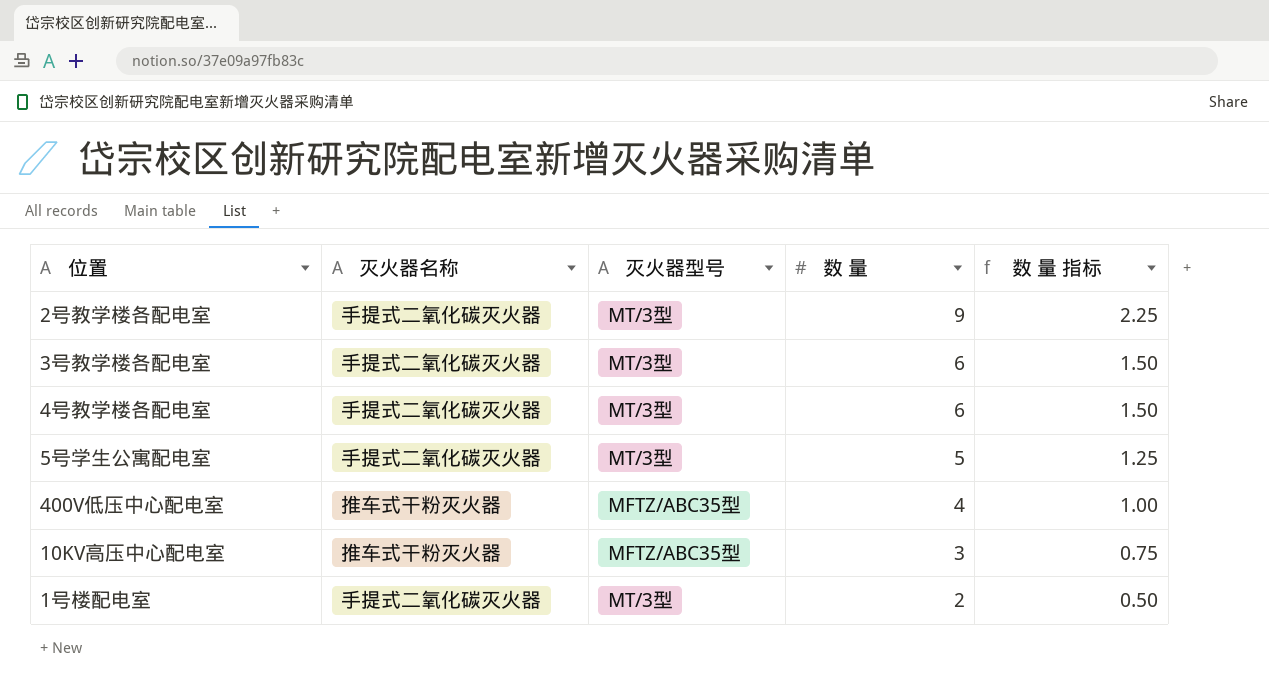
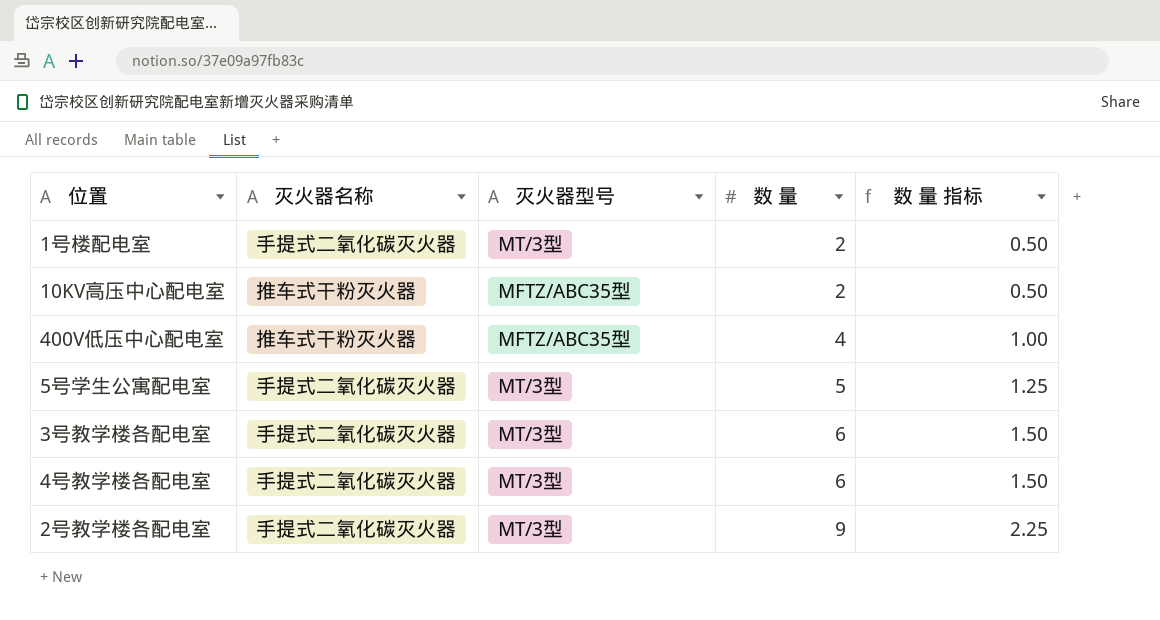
row order: 数 量 descending -> 数 量 ascending
10KV高压中心配电室 | 数 量: 3 -> 2
10KV高压中心配电室 | 数 量 指标: 0.75 -> 0.50

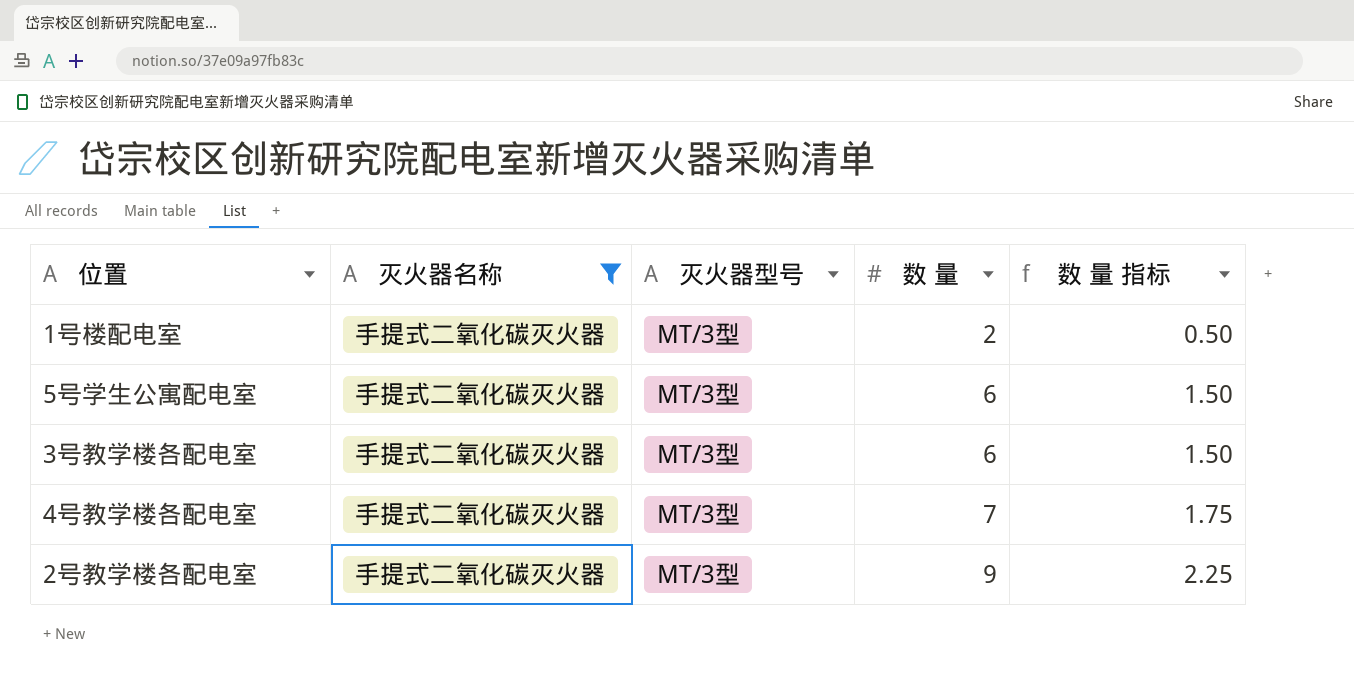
filter: none -> 灭火器名称 = 手提式二氧化碳灭火器
5号学生公寓配电室 | 数 量: 5 -> 6
5号学生公寓配电室 | 数 量 指标: 1.25 -> 1.50
4号教学楼各配电室 | 数 量: 6 -> 7
4号教学楼各配电室 | 数 量 指标: 1.50 -> 1.75

